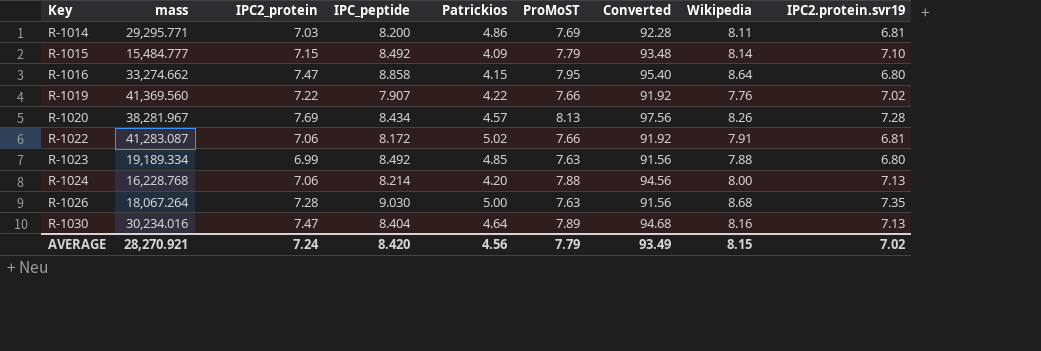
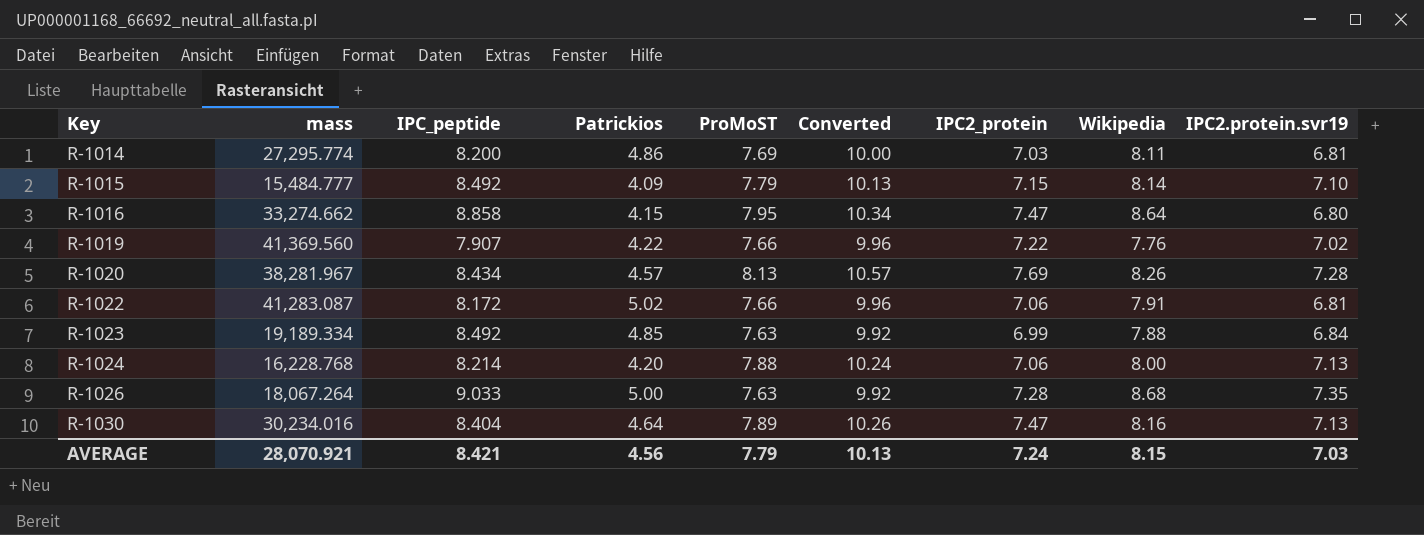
column Converted | formula: [ProMoST] * 12 -> [ProMoST] * 1.3
column IPC2_protein | position: 3 -> 7
R-1014 | mass: 29,295.771 -> 27,295.774
R-1023 | IPC2.protein.svr19: 6.80 -> 6.84
R-1026 | IPC_peptide: 9.030 -> 9.033
AVERAGE | mass: 28,270.921 -> 28,070.921
AVERAGE | IPC_peptide: 8.420 -> 8.421
AVERAGE | Converted: 93.49 -> 10.13
AVERAGE | IPC2.protein.svr19: 7.02 -> 7.03

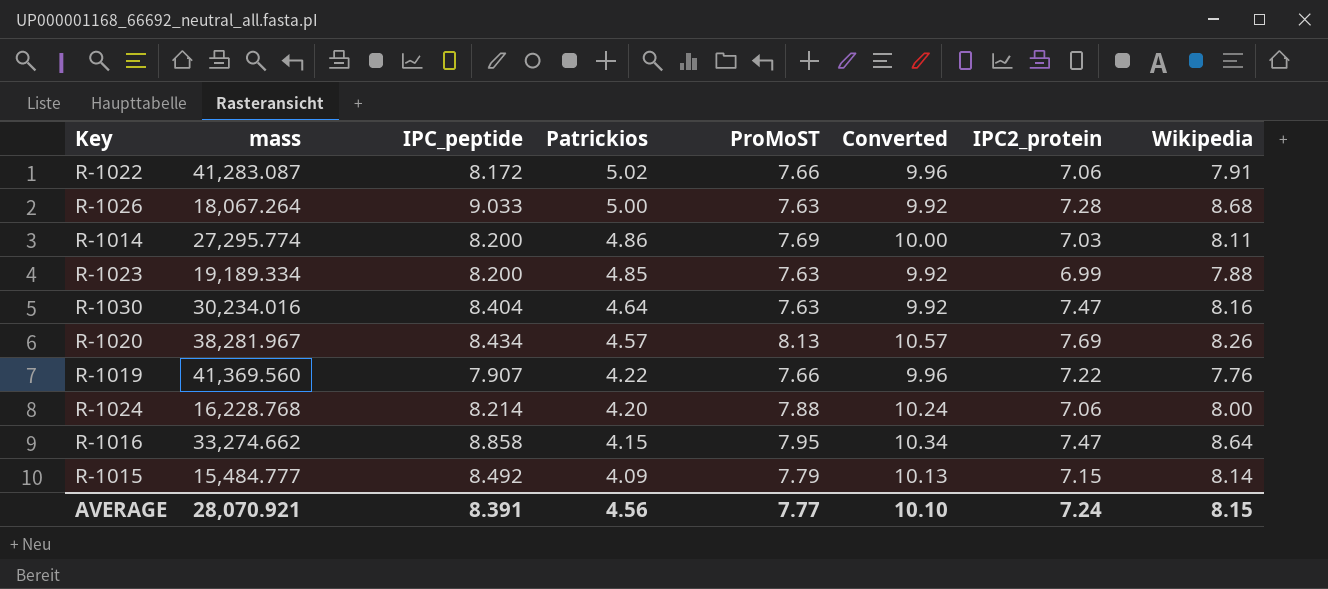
row order: Key ascending -> Patrickios descending
column IPC2.protein.svr19 | position: 9 -> none
R-1023 | IPC_peptide: 8.492 -> 8.200
R-1030 | ProMoST: 7.89 -> 7.63
R-1030 | Converted: 10.26 -> 9.92
AVERAGE | IPC_peptide: 8.421 -> 8.391
AVERAGE | ProMoST: 7.79 -> 7.77
AVERAGE | Converted: 10.13 -> 10.10

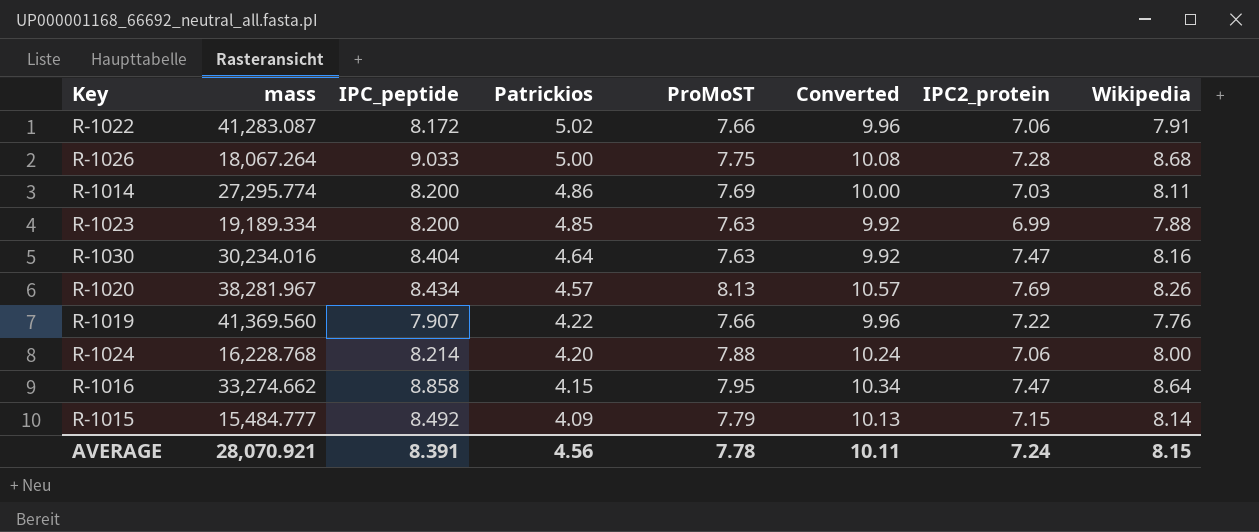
R-1026 | ProMoST: 7.63 -> 7.75
R-1026 | Converted: 9.92 -> 10.08
AVERAGE | ProMoST: 7.77 -> 7.78
AVERAGE | Converted: 10.10 -> 10.11

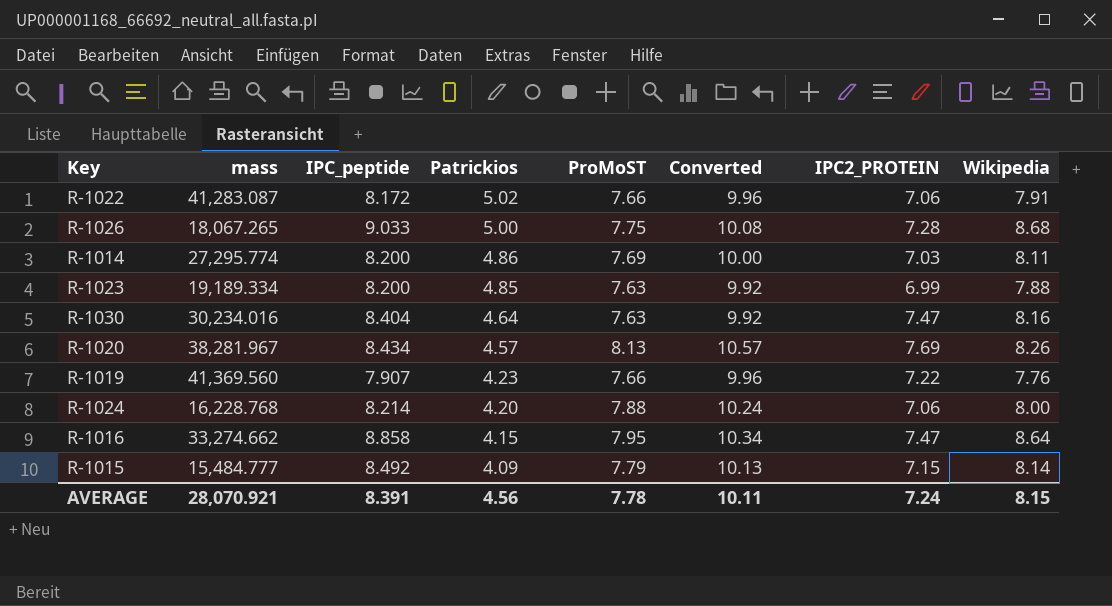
column name: IPC2_protein -> IPC2_PROTEIN
R-1026 | mass: 18,067.264 -> 18,067.265
R-1019 | Patrickios: 4.22 -> 4.23

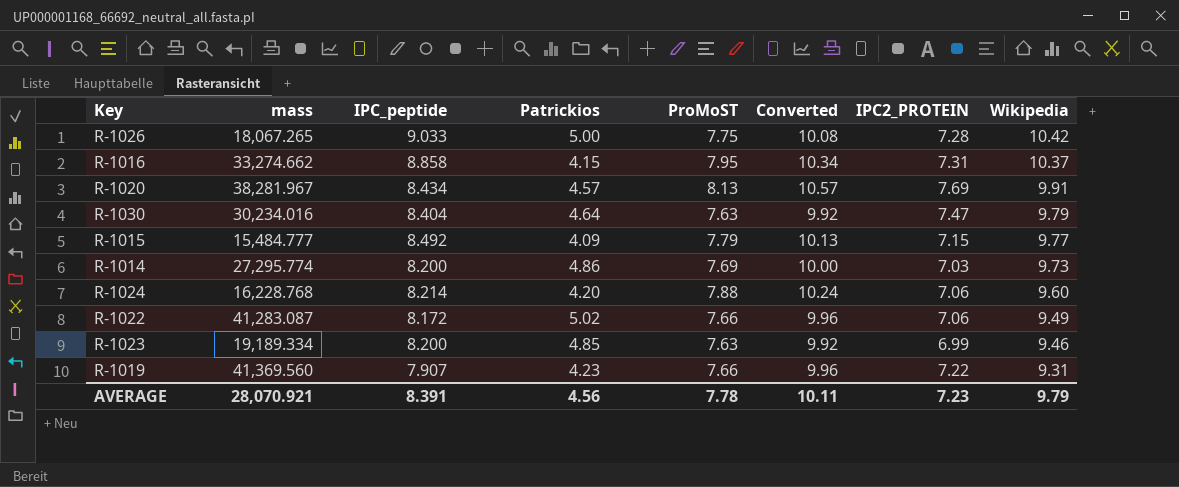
row order: Patrickios descending -> Wikipedia descending
R-1026 | Wikipedia: 8.68 -> 10.42
R-1016 | IPC2_PROTEIN: 7.47 -> 7.31
R-1016 | Wikipedia: 8.64 -> 10.37
R-1020 | Wikipedia: 8.26 -> 9.91
R-1030 | Wikipedia: 8.16 -> 9.79
R-1015 | Wikipedia: 8.14 -> 9.77
R-1014 | Wikipedia: 8.11 -> 9.73
R-1024 | Wikipedia: 8.00 -> 9.60
R-1022 | Wikipedia: 7.91 -> 9.49
R-1023 | Wikipedia: 7.88 -> 9.46
R-1019 | Wikipedia: 7.76 -> 9.31
AVERAGE | IPC2_PROTEIN: 7.24 -> 7.23
AVERAGE | Wikipedia: 8.15 -> 9.79

